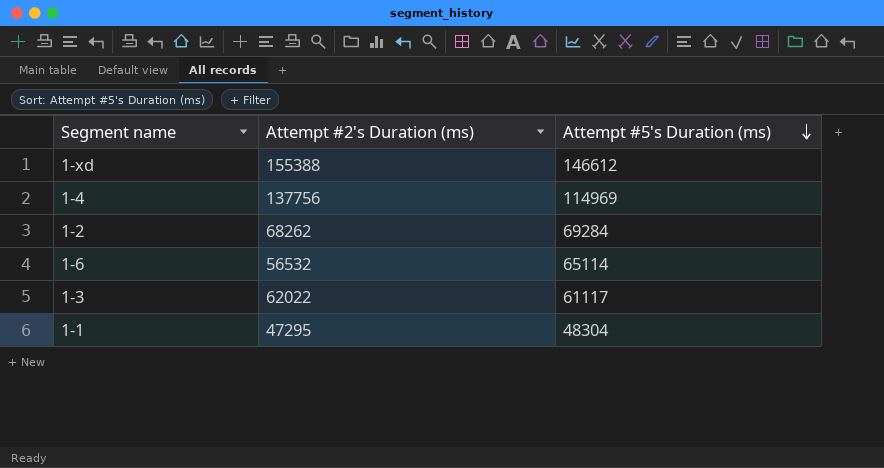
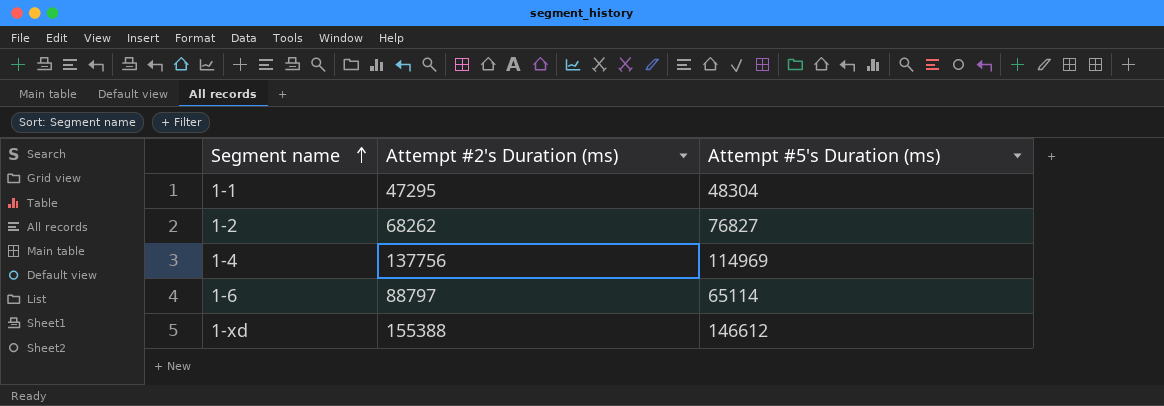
row order: Attempt #5's Duration (ms) descending -> Segment name ascending
row 1-3: 62022 | 61117 -> none
1-2 | Attempt #5's Duration (ms): 69284 -> 76827
1-6 | Attempt #2's Duration (ms): 56532 -> 88797

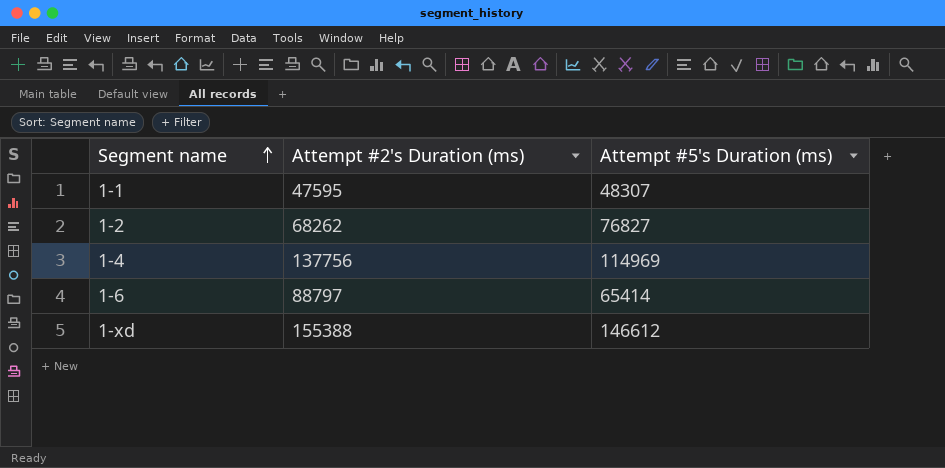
1-1 | Attempt #2's Duration (ms): 47295 -> 47595
1-1 | Attempt #5's Duration (ms): 48304 -> 48307
1-6 | Attempt #5's Duration (ms): 65114 -> 65414

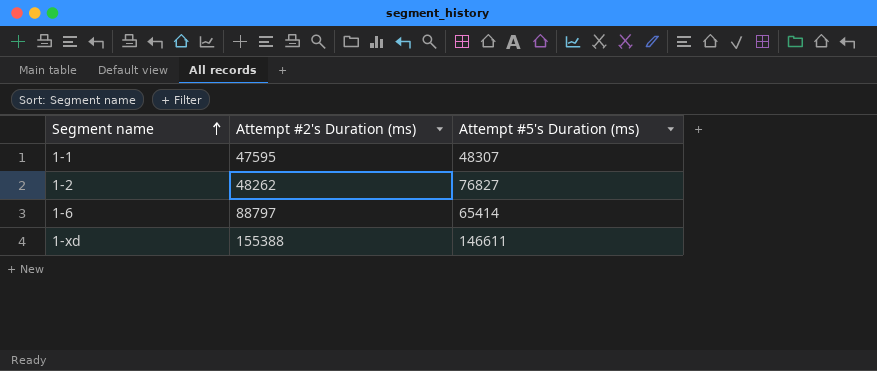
row 1-4: 137756 | 114969 -> none
1-2 | Attempt #2's Duration (ms): 68262 -> 48262
1-xd | Attempt #5's Duration (ms): 146612 -> 146611

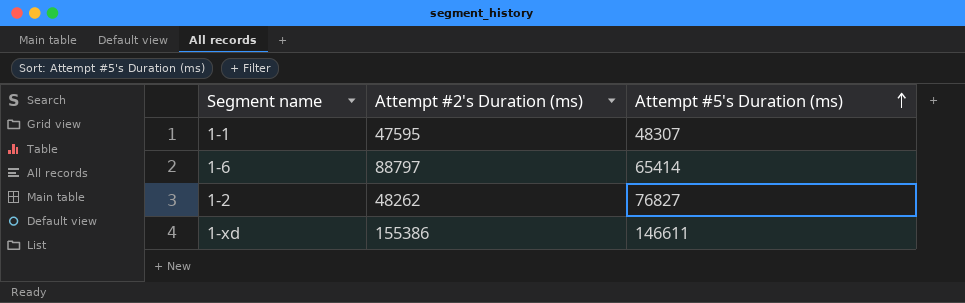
row order: Segment name ascending -> Attempt #5's Duration (ms) ascending
1-xd | Attempt #2's Duration (ms): 155388 -> 155386

